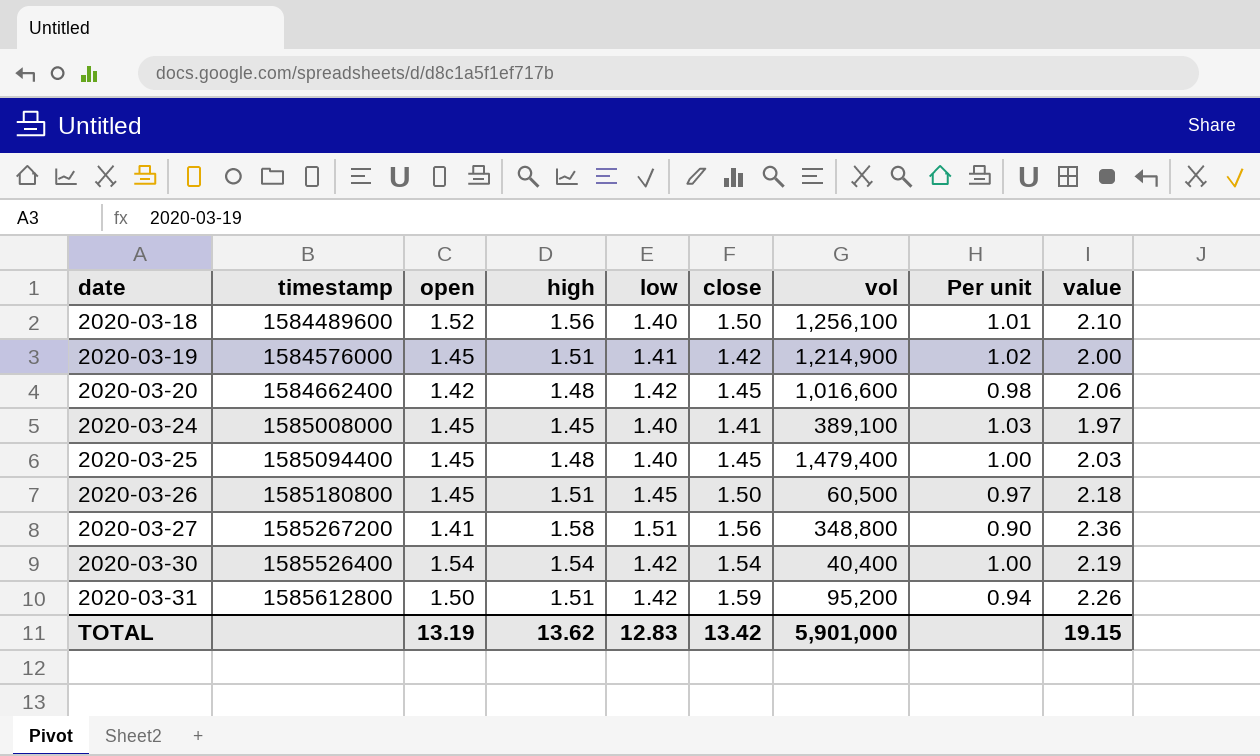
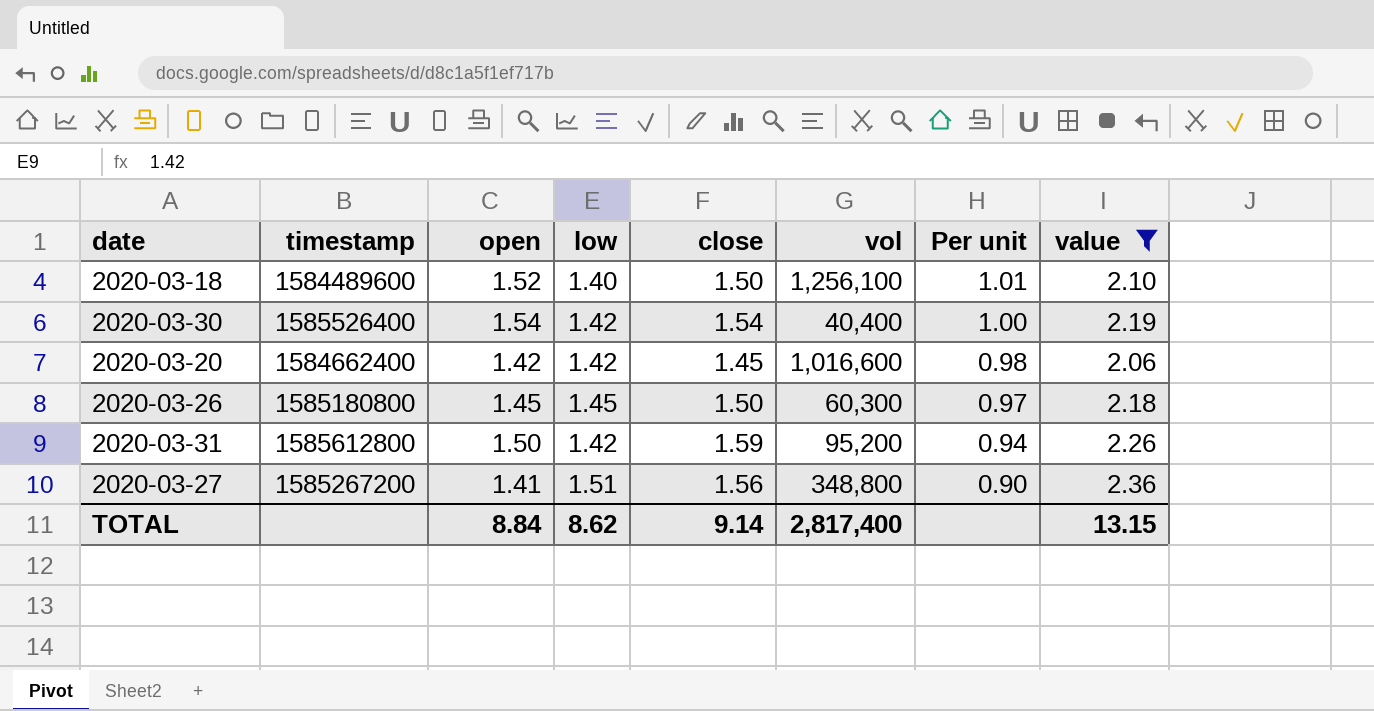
filter: none -> value >= 2.06
row order: date ascending -> Per unit descending
column high | position: 4 -> none
2020-03-26 | vol: 60,500 -> 60,300
TOTAL | open: 13.19 -> 8.84
TOTAL | low: 12.83 -> 8.62
TOTAL | close: 13.42 -> 9.14
TOTAL | vol: 5,901,000 -> 2,817,400
TOTAL | value: 19.15 -> 13.15

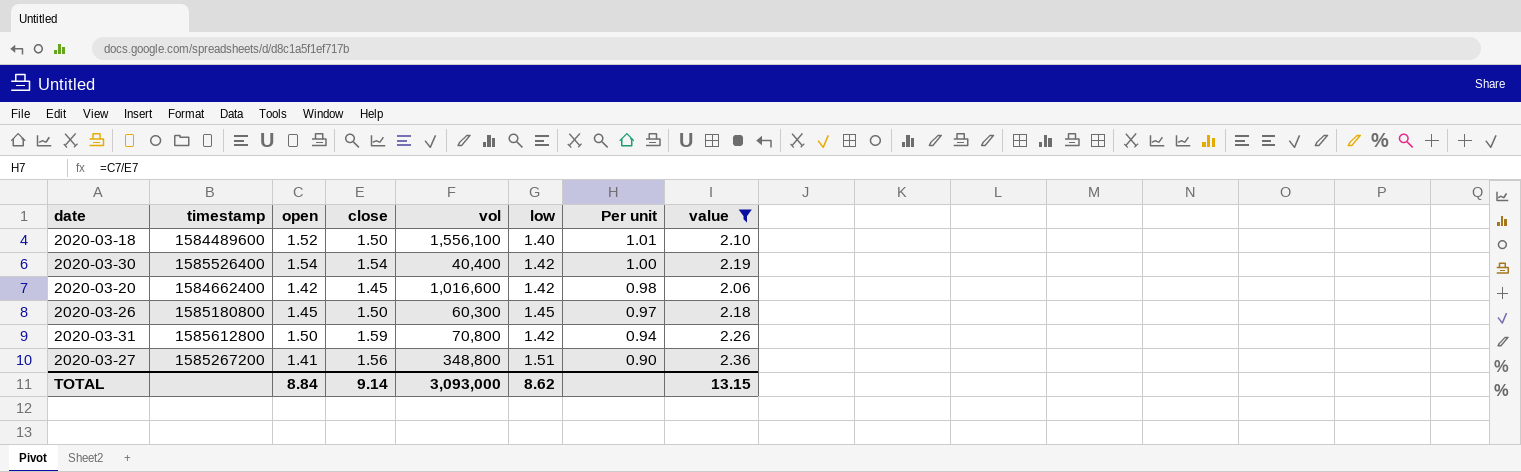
column low | position: 4 -> 6
2020-03-18 | vol: 1,256,100 -> 1,556,100
2020-03-31 | vol: 95,200 -> 70,800
TOTAL | vol: 2,817,400 -> 3,093,000

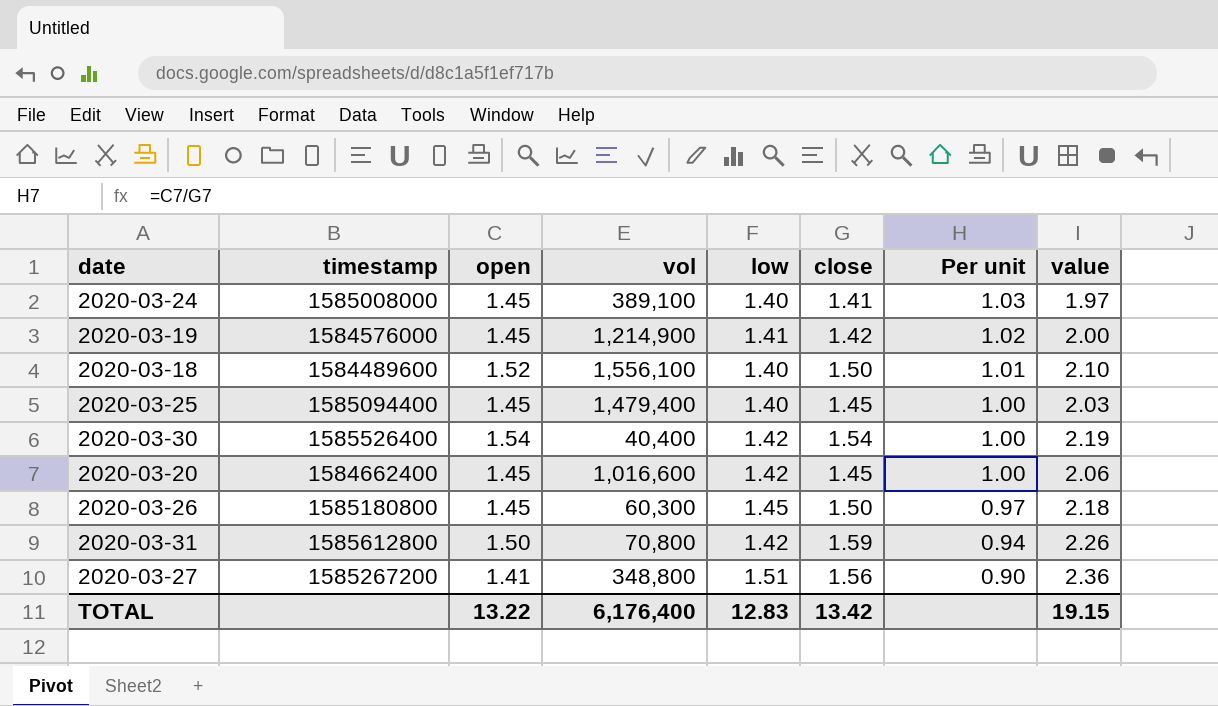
filter: value >= 2.06 -> none
column close | position: 4 -> 6
2020-03-20 | open: 1.42 -> 1.45
2020-03-20 | Per unit: 0.98 -> 1.00
TOTAL | open: 8.84 -> 13.22
TOTAL | vol: 3,093,000 -> 6,176,400
TOTAL | low: 8.62 -> 12.83
TOTAL | close: 9.14 -> 13.42
TOTAL | value: 13.15 -> 19.15

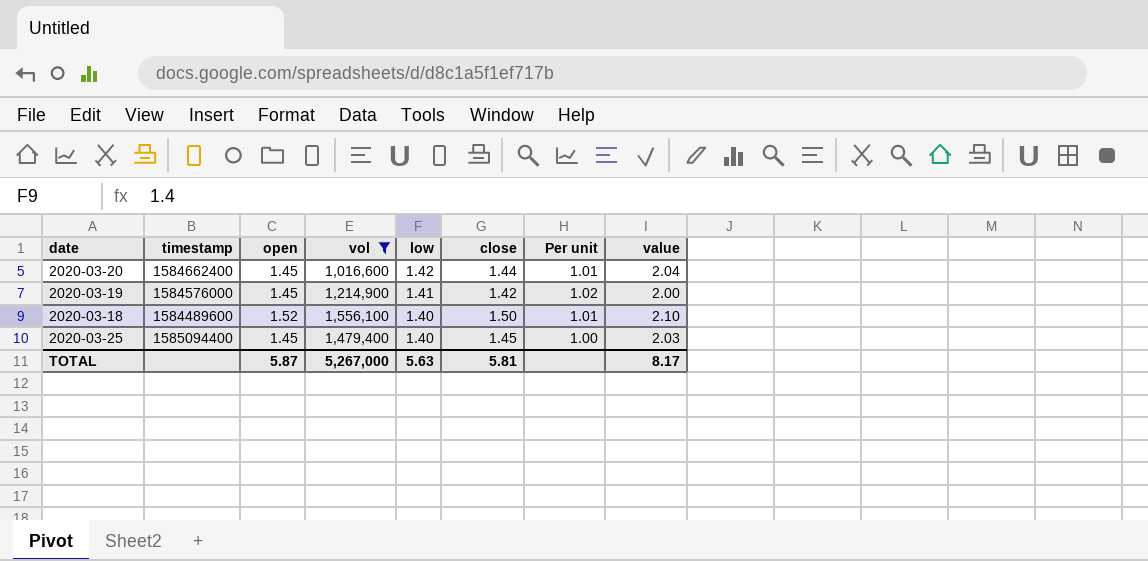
filter: none -> vol >= 1,016,600
row order: Per unit descending -> low descending
2020-03-20 | close: 1.45 -> 1.44
2020-03-20 | Per unit: 1.00 -> 1.01
2020-03-20 | value: 2.06 -> 2.04
TOTAL | open: 13.22 -> 5.87
TOTAL | vol: 6,176,400 -> 5,267,000
TOTAL | low: 12.83 -> 5.63
TOTAL | close: 13.42 -> 5.81
TOTAL | value: 19.15 -> 8.17

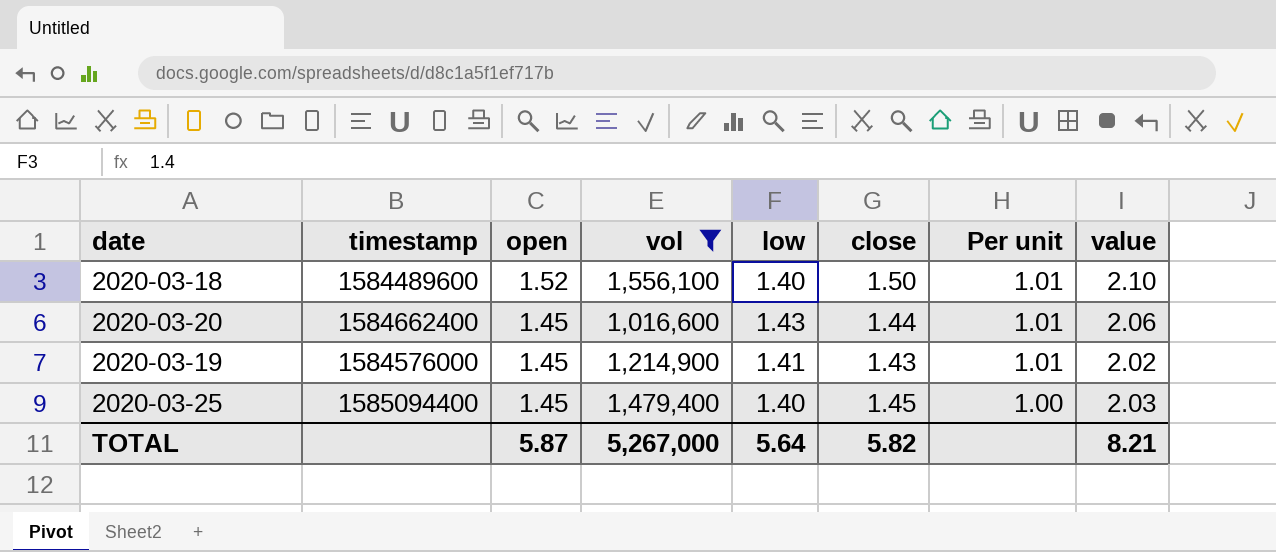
row order: low descending -> open descending
2020-03-20 | low: 1.42 -> 1.43
2020-03-20 | value: 2.04 -> 2.06
2020-03-19 | close: 1.42 -> 1.43
2020-03-19 | Per unit: 1.02 -> 1.01
2020-03-19 | value: 2.00 -> 2.02
TOTAL | low: 5.63 -> 5.64
TOTAL | close: 5.81 -> 5.82
TOTAL | value: 8.17 -> 8.21

